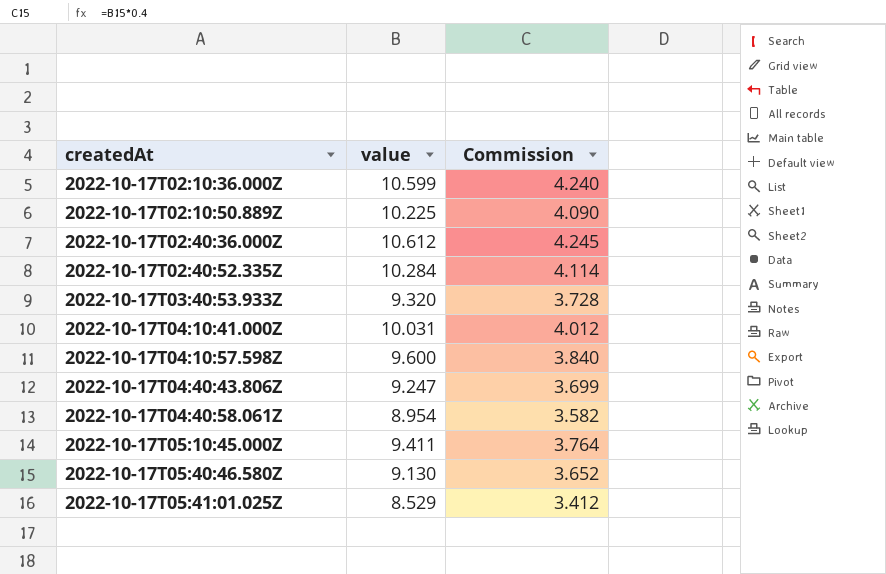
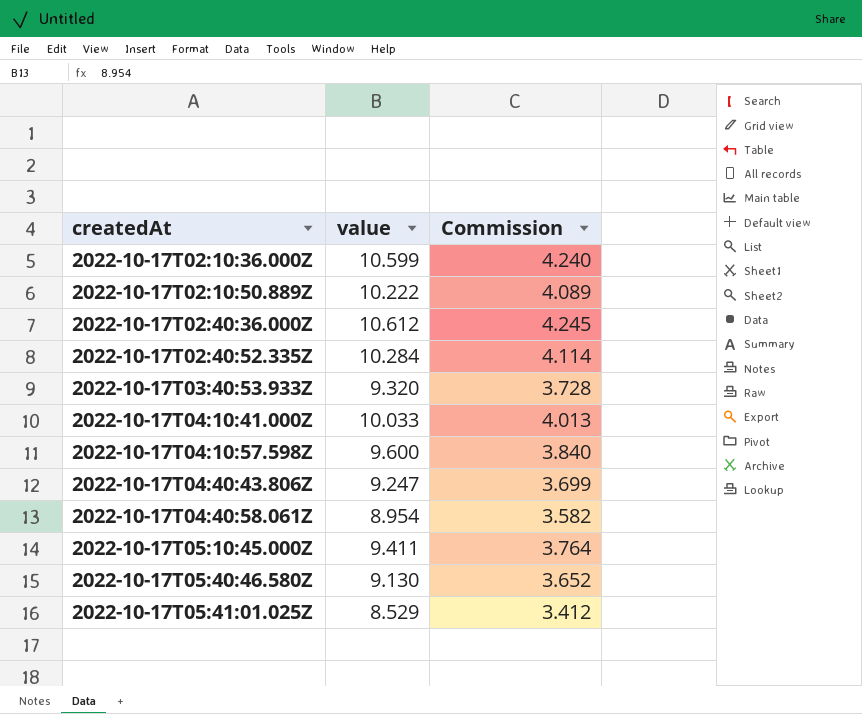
2022-10-17T02:10:50.889Z | value: 10.225 -> 10.222
2022-10-17T02:10:50.889Z | Commission: 4.090 -> 4.089
2022-10-17T04:10:41.000Z | value: 10.031 -> 10.033
2022-10-17T04:10:41.000Z | Commission: 4.012 -> 4.013

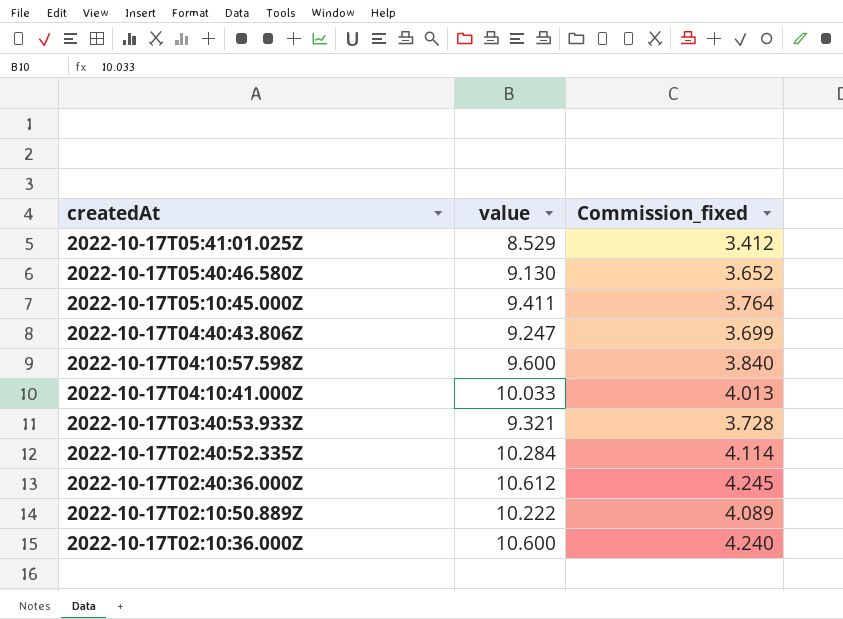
row order: createdAt ascending -> createdAt descending
column name: Commission -> Commission_fixed
row 2022-10-17T04:40:58.061Z: 8.954 | 3.582 -> none
2022-10-17T03:40:53.933Z | value: 9.320 -> 9.321
2022-10-17T02:10:36.000Z | value: 10.599 -> 10.600

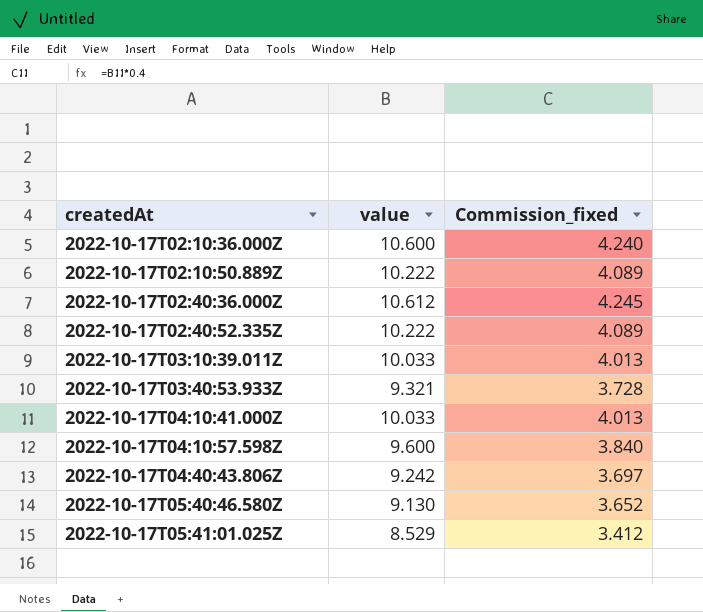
row order: createdAt descending -> createdAt ascending
row 2022-10-17T05:10:45.000Z: 9.411 | 3.764 -> none
2022-10-17T02:40:52.335Z | value: 10.284 -> 10.222
2022-10-17T02:40:52.335Z | Commission_fixed: 4.114 -> 4.089
row 2022-10-17T03:10:39.011Z: none -> 10.033 | 4.013
2022-10-17T04:40:43.806Z | value: 9.247 -> 9.242
2022-10-17T04:40:43.806Z | Commission_fixed: 3.699 -> 3.697

